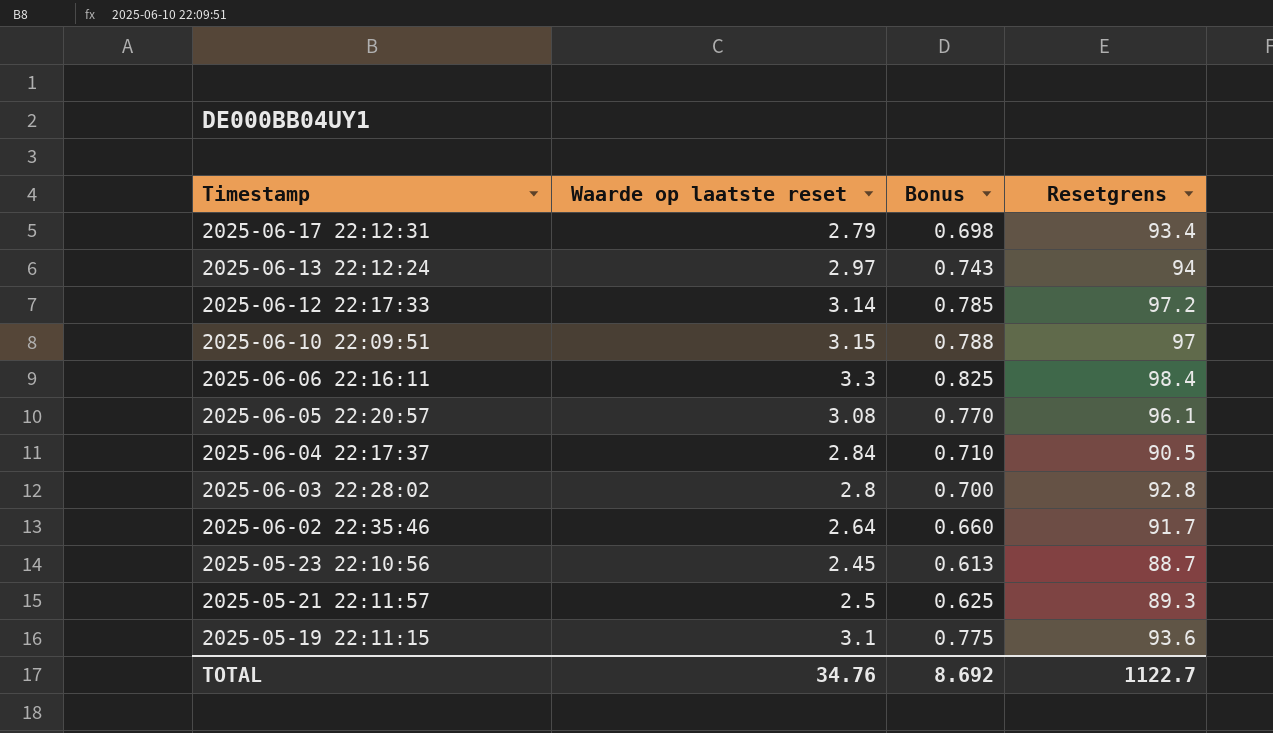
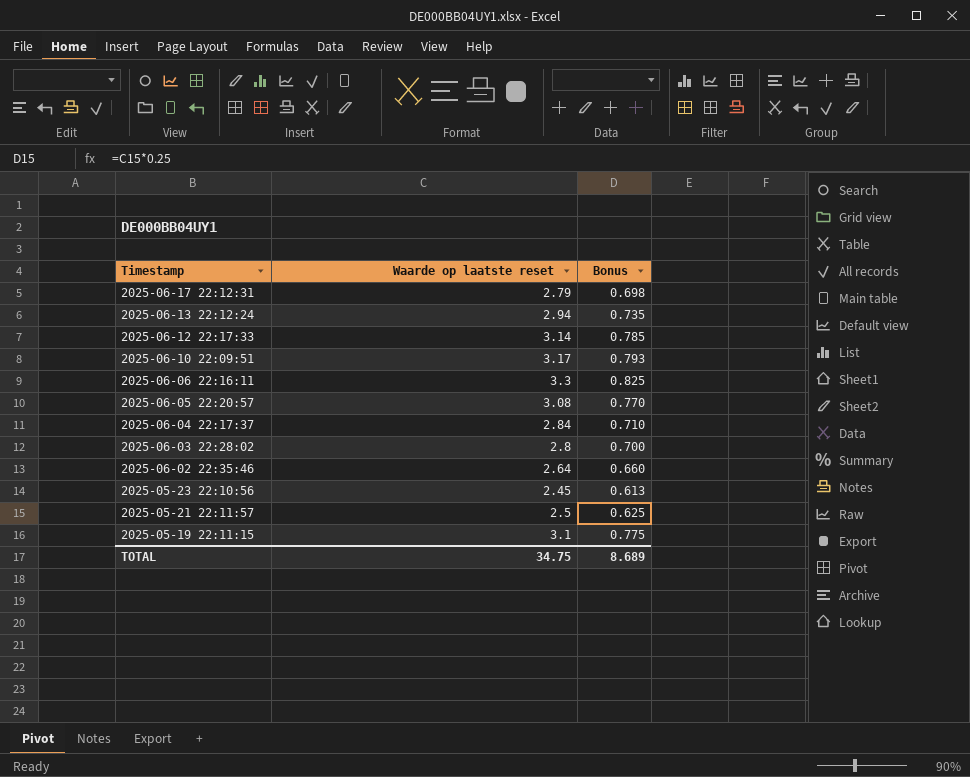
column Resetgrens | position: 4 -> none
2025-06-13 22:12:24 | Waarde op laatste reset: 2.97 -> 2.94
2025-06-13 22:12:24 | Bonus: 0.743 -> 0.735
2025-06-10 22:09:51 | Waarde op laatste reset: 3.15 -> 3.17
2025-06-10 22:09:51 | Bonus: 0.788 -> 0.793
TOTAL | Waarde op laatste reset: 34.76 -> 34.75
TOTAL | Bonus: 8.692 -> 8.689

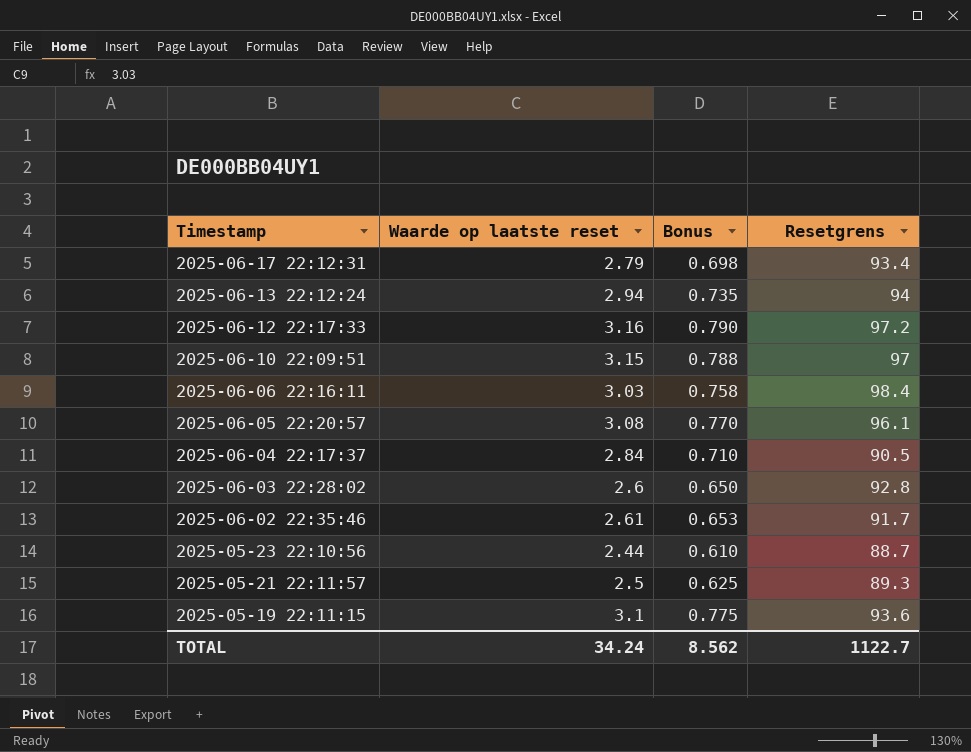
column Resetgrens | position: none -> 4
2025-06-12 22:17:33 | Waarde op laatste reset: 3.14 -> 3.16
2025-06-12 22:17:33 | Bonus: 0.785 -> 0.790
2025-06-10 22:09:51 | Waarde op laatste reset: 3.17 -> 3.15
2025-06-10 22:09:51 | Bonus: 0.793 -> 0.788
2025-06-06 22:16:11 | Waarde op laatste reset: 3.3 -> 3.03
2025-06-06 22:16:11 | Bonus: 0.825 -> 0.758
2025-06-03 22:28:02 | Waarde op laatste reset: 2.8 -> 2.6
2025-06-03 22:28:02 | Bonus: 0.700 -> 0.650
2025-06-02 22:35:46 | Waarde op laatste reset: 2.64 -> 2.61
2025-06-02 22:35:46 | Bonus: 0.660 -> 0.653
2025-05-23 22:10:56 | Waarde op laatste reset: 2.45 -> 2.44
2025-05-23 22:10:56 | Bonus: 0.613 -> 0.610
TOTAL | Waarde op laatste reset: 34.75 -> 34.24
TOTAL | Bonus: 8.689 -> 8.562

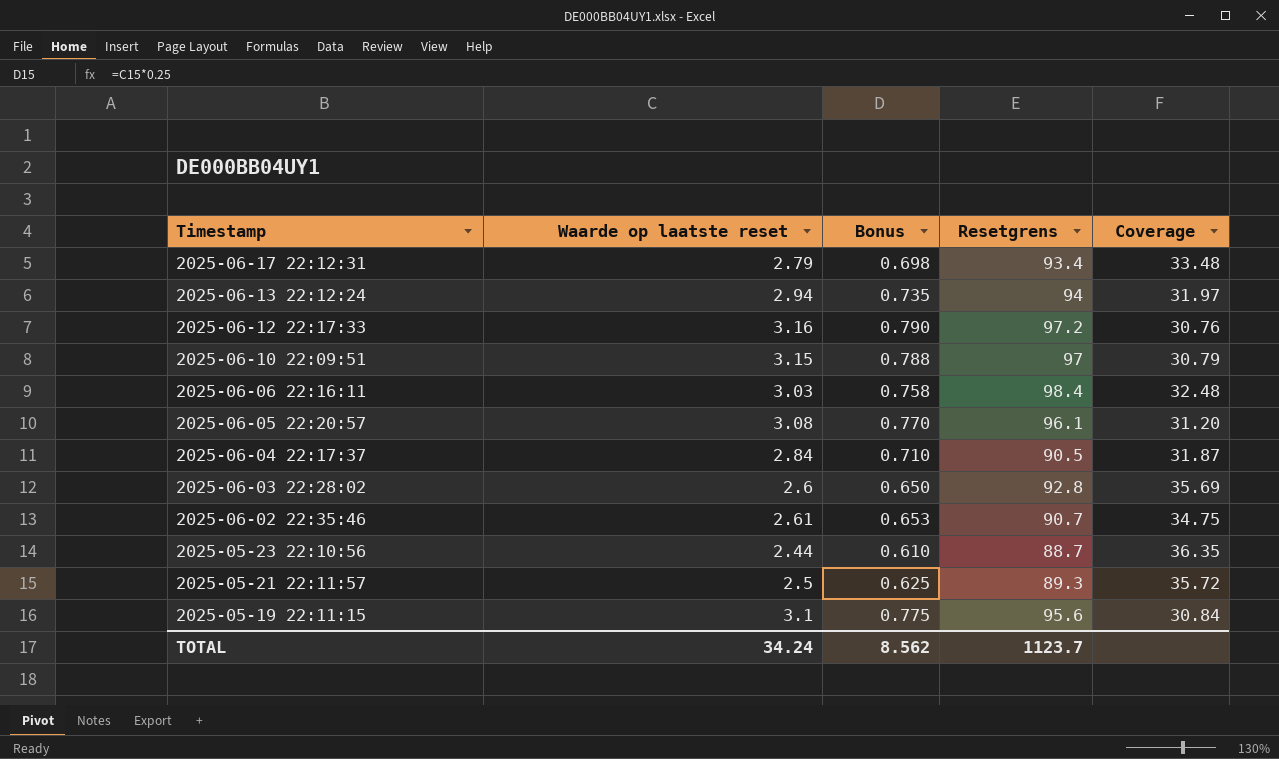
column Coverage | formula: none -> [Resetgrens] / [Waarde op laatste reset]
2025-06-02 22:35:46 | Resetgrens: 91.7 -> 90.7
2025-05-19 22:11:15 | Resetgrens: 93.6 -> 95.6
TOTAL | Resetgrens: 1122.7 -> 1123.7

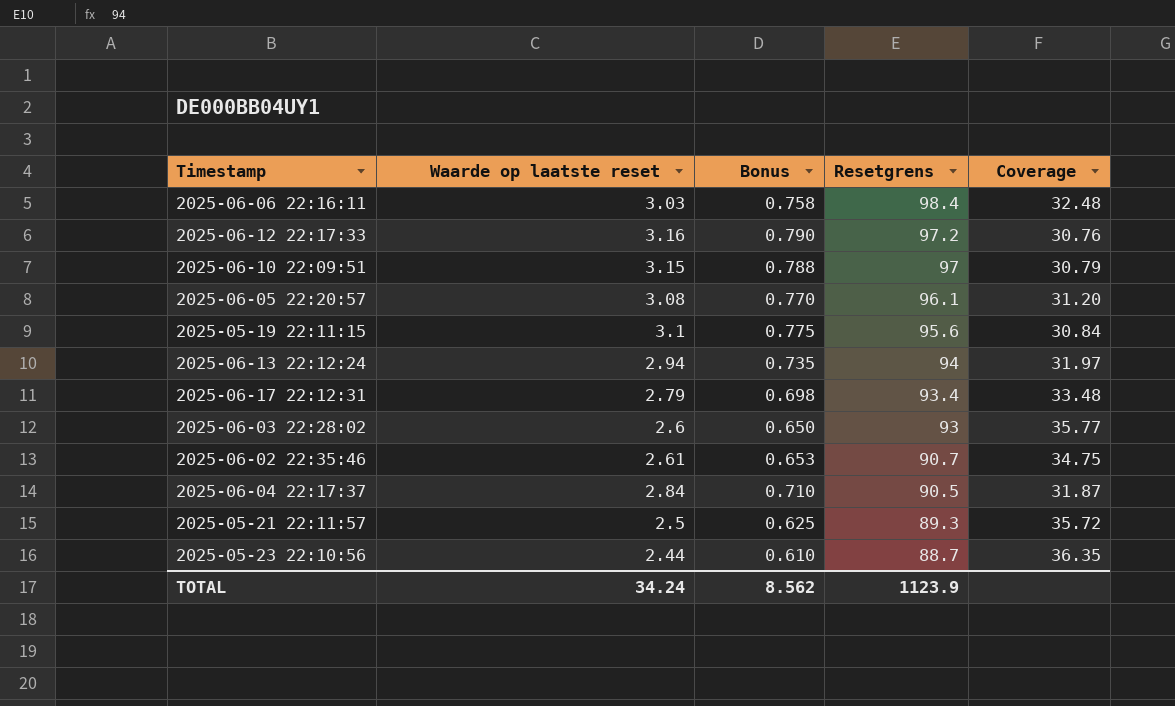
row order: Timestamp descending -> Resetgrens descending
2025-06-03 22:28:02 | Resetgrens: 92.8 -> 93
2025-06-03 22:28:02 | Coverage: 35.69 -> 35.77
TOTAL | Resetgrens: 1123.7 -> 1123.9

